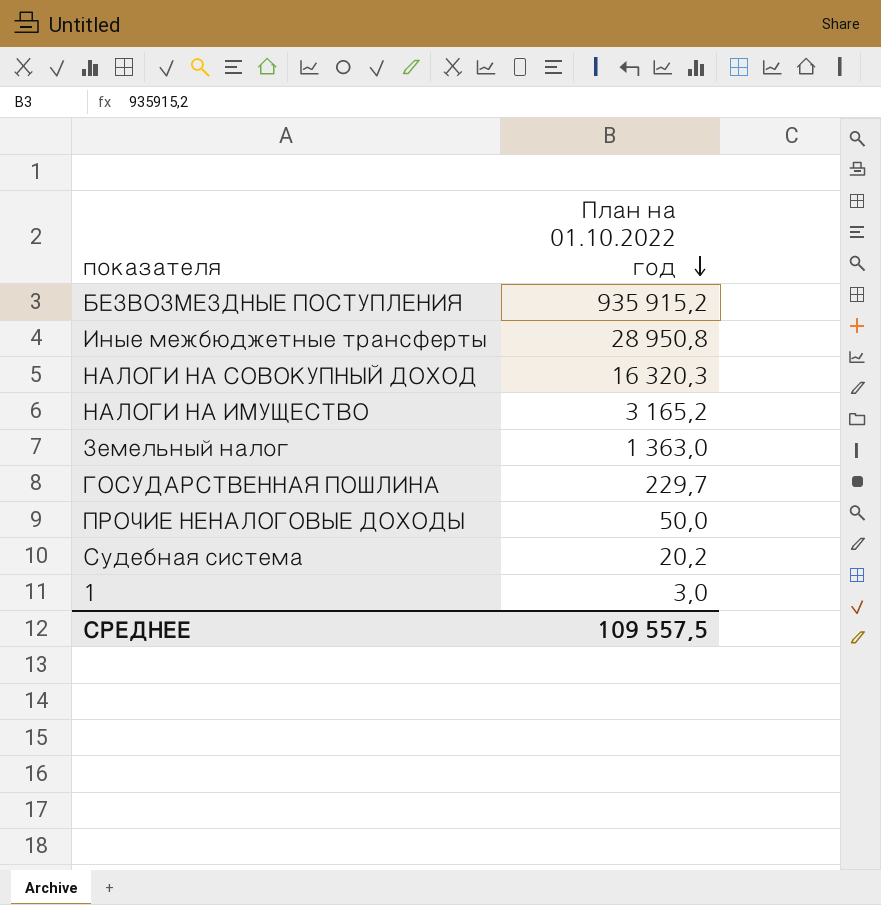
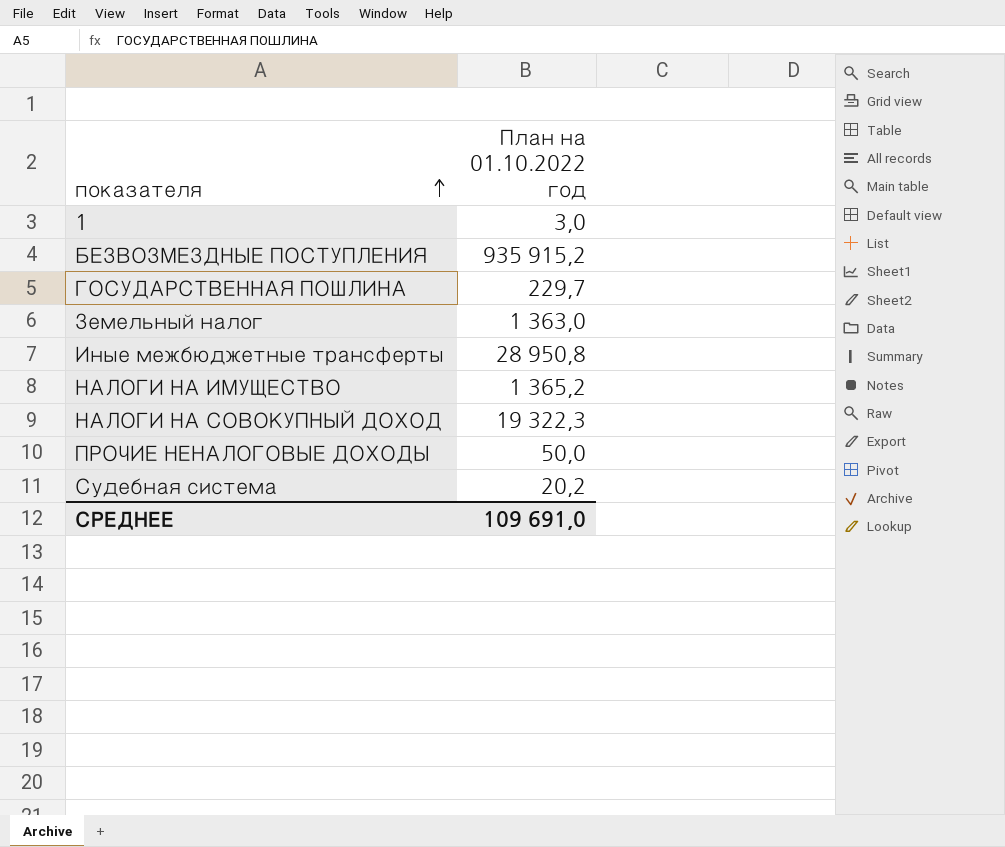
row order: План на 01.10.2022 год descending -> показателя ascending
НАЛОГИ НА ИМУЩЕСТВО | План на 01.10.2022 год: 3 165,2 -> 1 365,2
НАЛОГИ НА СОВОКУПНЫЙ ДОХОД | План на 01.10.2022 год: 16 320,3 -> 19 322,3
СРЕДНЕЕ | План на 01.10.2022 год: 109 557,5 -> 109 691,0

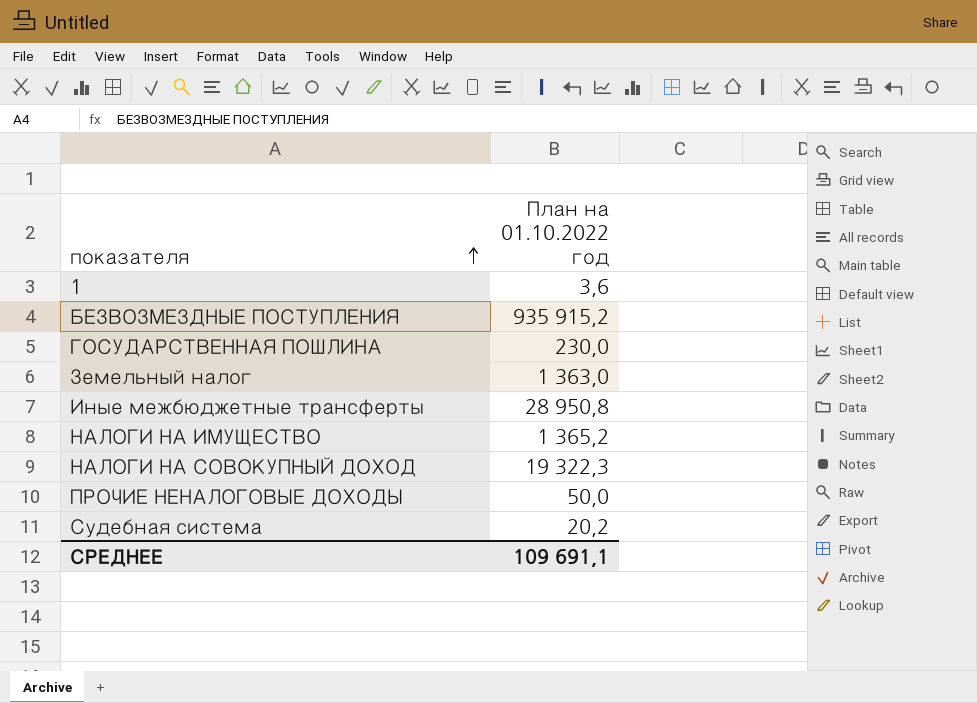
1 | План на 01.10.2022 год: 3,0 -> 3,6
ГОСУДАРСТВЕННАЯ ПОШЛИНА | План на 01.10.2022 год: 229,7 -> 230,0
СРЕДНЕЕ | План на 01.10.2022 год: 109 691,0 -> 109 691,1

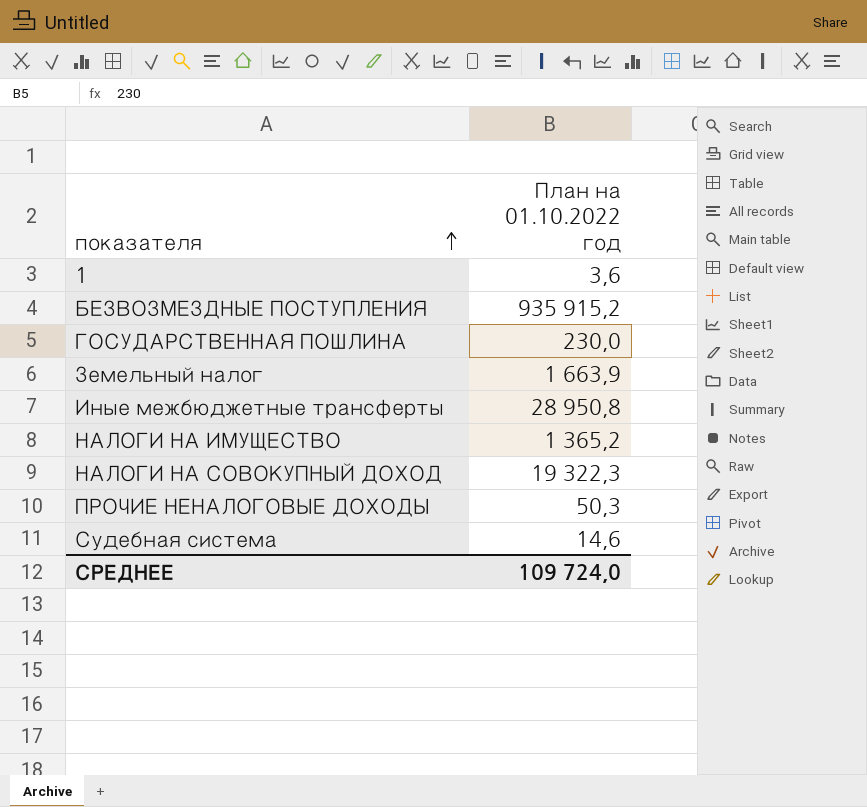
Земельный налог | План на 01.10.2022 год: 1 363,0 -> 1 663,9
ПРОЧИЕ НЕНАЛОГОВЫЕ ДОХОДЫ | План на 01.10.2022 год: 50,0 -> 50,3
Судебная система | План на 01.10.2022 год: 20,2 -> 14,6
СРЕДНЕЕ | План на 01.10.2022 год: 109 691,1 -> 109 724,0

